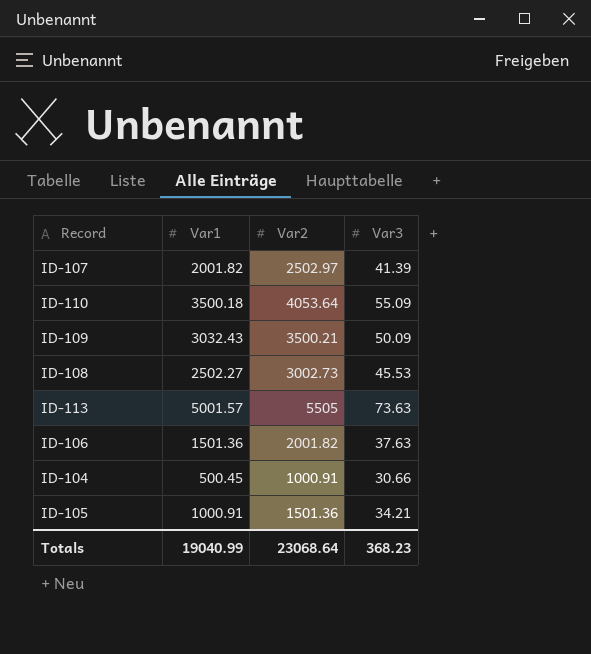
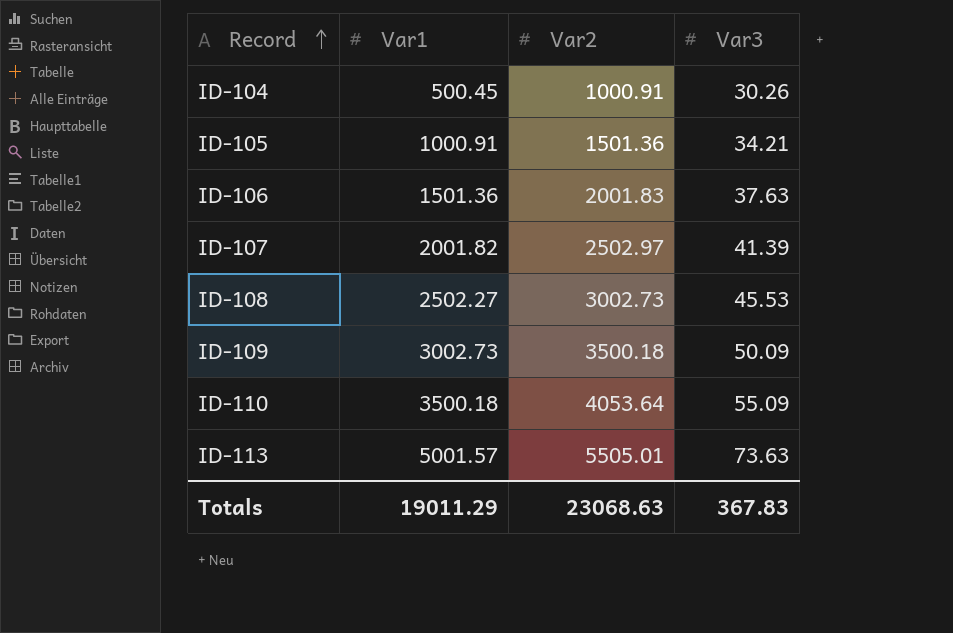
row order: none -> Record ascending
ID-104 | Var3: 30.66 -> 30.26
ID-106 | Var2: 2001.82 -> 2001.83
ID-109 | Var1: 3032.43 -> 3002.73
ID-109 | Var2: 3500.21 -> 3500.18
ID-113 | Var2: 5505 -> 5505.01
Totals | Var1: 19040.99 -> 19011.29
Totals | Var2: 23068.64 -> 23068.63
Totals | Var3: 368.23 -> 367.83

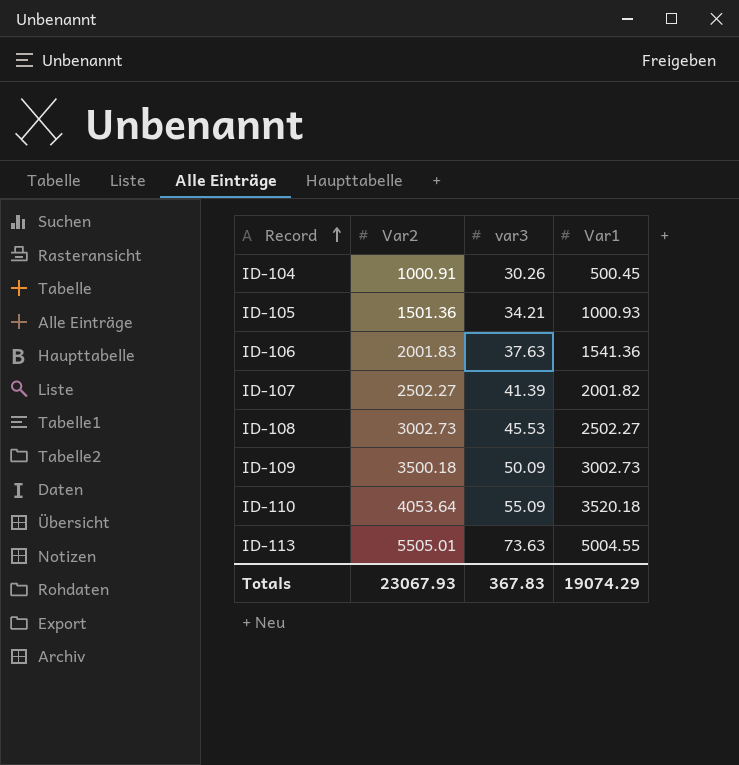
column name: Var3 -> var3
column Var1 | position: 2 -> 4
ID-105 | Var1: 1000.91 -> 1000.93
ID-106 | Var1: 1501.36 -> 1541.36
ID-107 | Var2: 2502.97 -> 2502.27
ID-110 | Var1: 3500.18 -> 3520.18
ID-113 | Var1: 5001.57 -> 5004.55
Totals | Var2: 23068.63 -> 23067.93
Totals | Var1: 19011.29 -> 19074.29

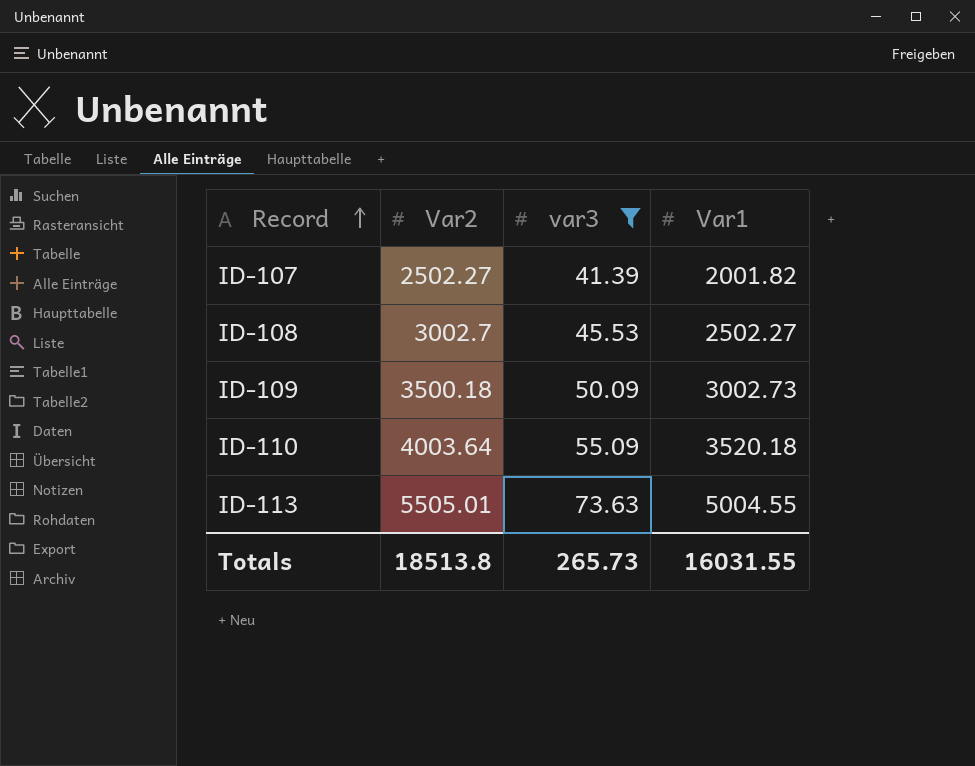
filter: none -> var3 >= 41.39
ID-108 | Var2: 3002.73 -> 3002.7
ID-110 | Var2: 4053.64 -> 4003.64
Totals | Var2: 23067.93 -> 18513.8
Totals | var3: 367.83 -> 265.73
Totals | Var1: 19074.29 -> 16031.55

